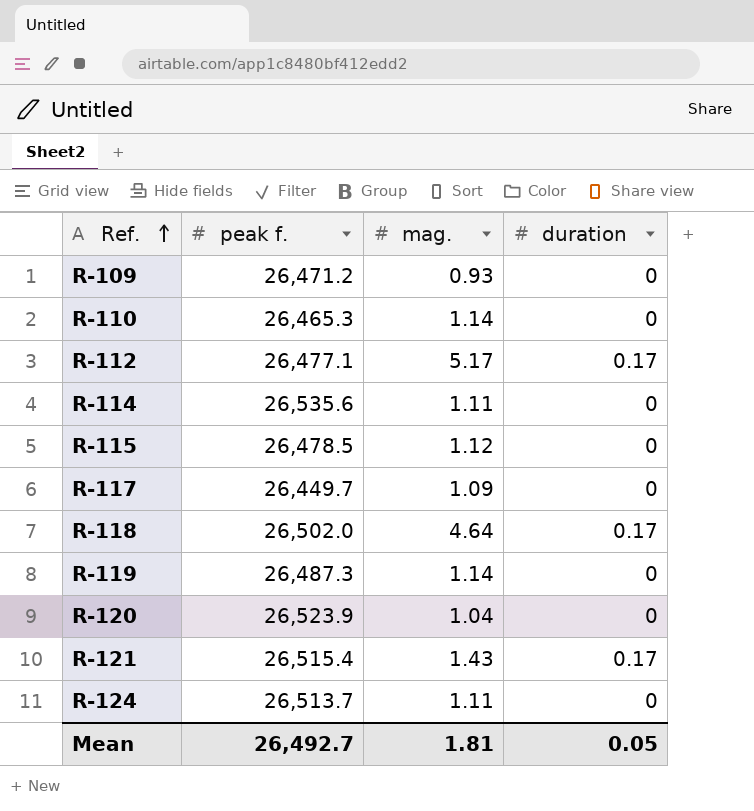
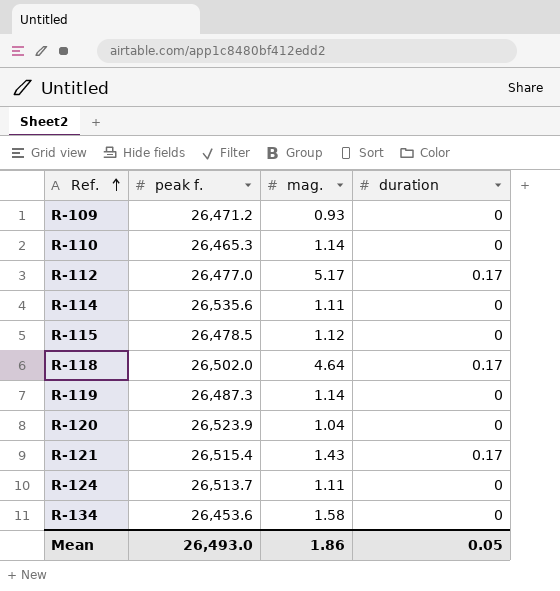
row R-117: 26,449.7 | 1.09 | 0 -> none
R-112 | peak f.: 26,477.1 -> 26,477.0
row R-134: none -> 26,453.6 | 1.58 | 0
Mean | peak f.: 26,492.7 -> 26,493.0
Mean | mag.: 1.81 -> 1.86

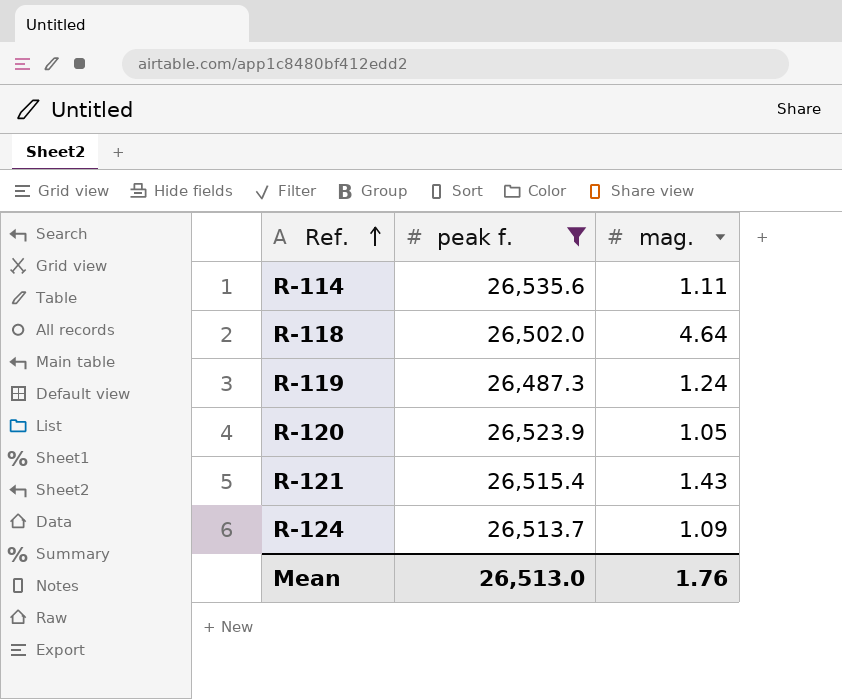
filter: none -> peak f. >= 26,487.3
column duration | position: 4 -> none
R-119 | mag.: 1.14 -> 1.24
R-120 | mag.: 1.04 -> 1.05
R-124 | mag.: 1.11 -> 1.09
Mean | peak f.: 26,493.0 -> 26,513.0
Mean | mag.: 1.86 -> 1.76

